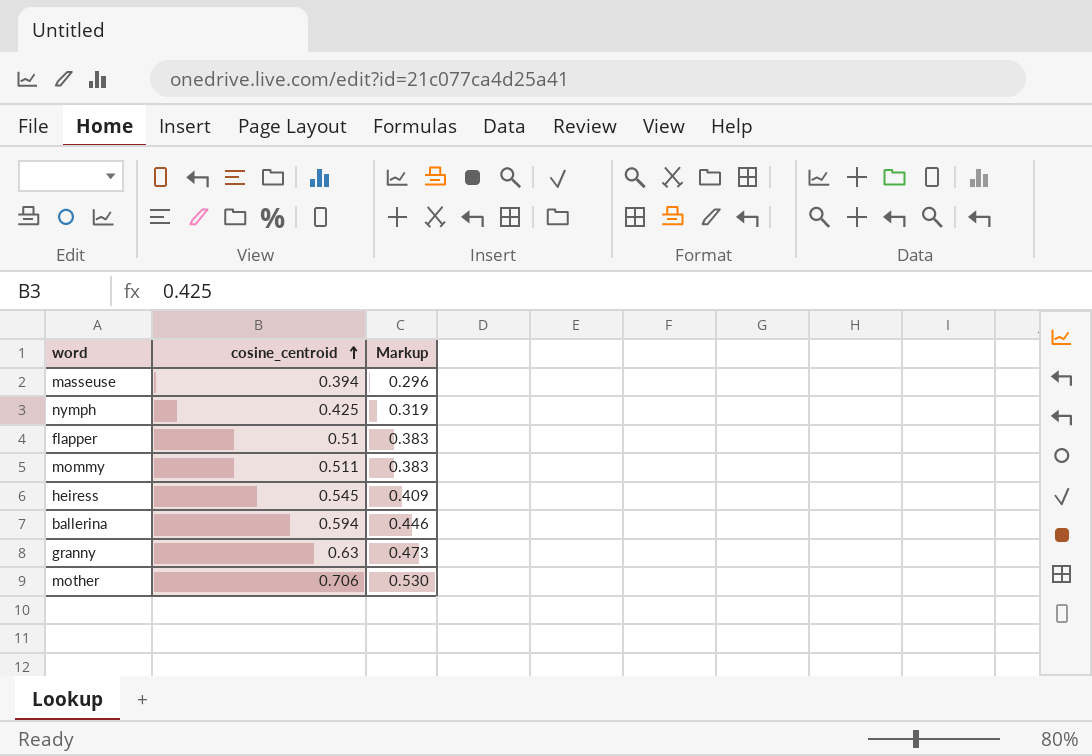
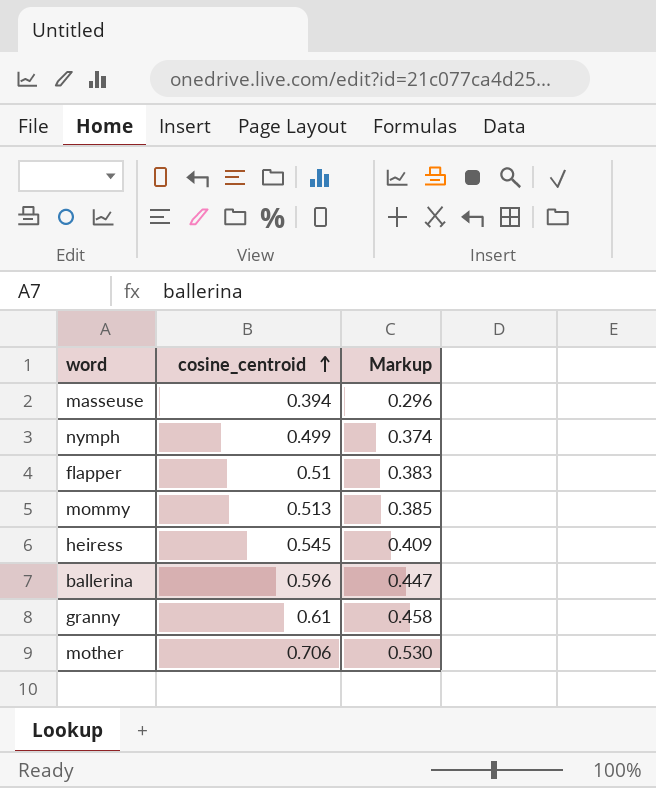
nymph | cosine_centroid: 0.425 -> 0.499
nymph | Markup: 0.319 -> 0.374
mommy | cosine_centroid: 0.511 -> 0.513
mommy | Markup: 0.383 -> 0.385
ballerina | cosine_centroid: 0.594 -> 0.596
ballerina | Markup: 0.446 -> 0.447
granny | cosine_centroid: 0.63 -> 0.61
granny | Markup: 0.473 -> 0.458

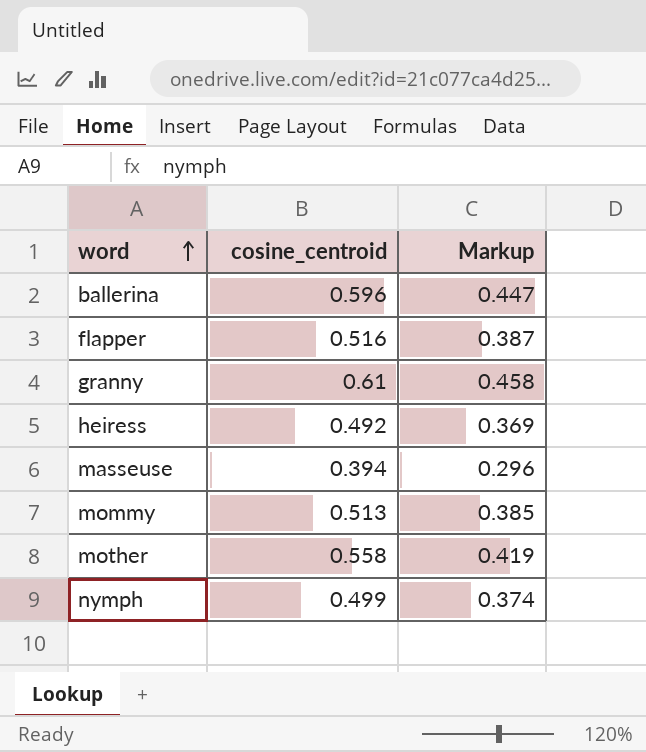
row order: cosine_centroid ascending -> word ascending
flapper | cosine_centroid: 0.51 -> 0.516
flapper | Markup: 0.383 -> 0.387
heiress | cosine_centroid: 0.545 -> 0.492
heiress | Markup: 0.409 -> 0.369
mother | cosine_centroid: 0.706 -> 0.558
mother | Markup: 0.530 -> 0.419

